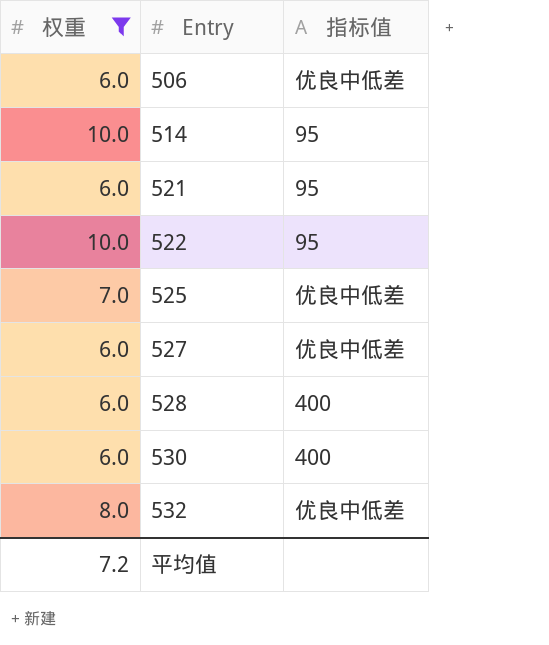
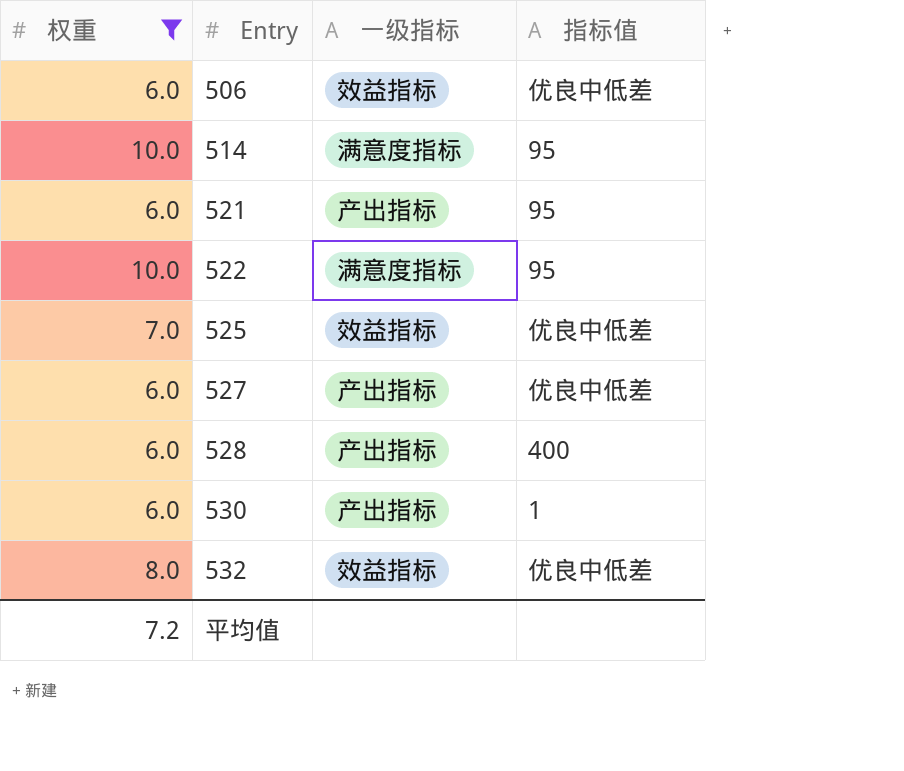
column 一级指标 | position: none -> 3
530 | 指标值: 400 -> 1

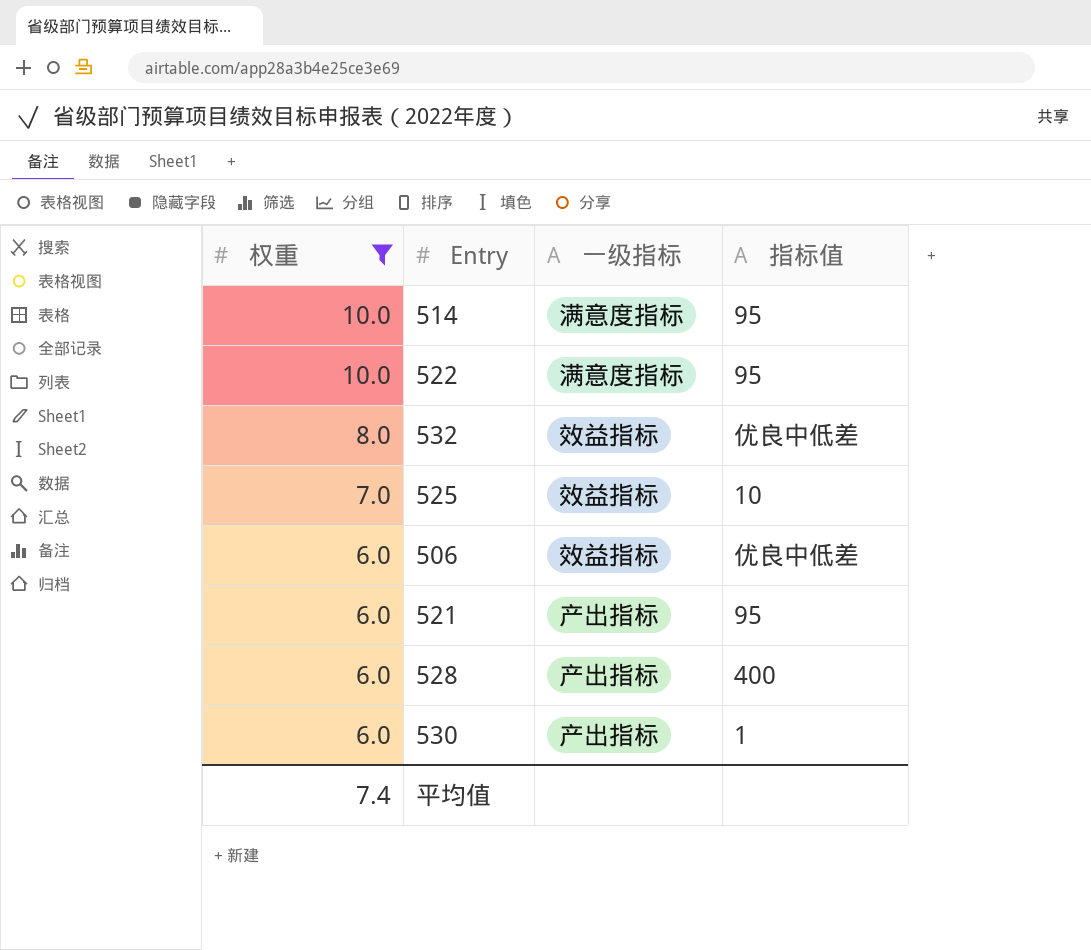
row order: Entry ascending -> 权重 descending
row 527: 6.0 | 产出指标 | 优良中低差 -> none
525 | 指标值: 优良中低差 -> 10
平均值 | 权重: 7.2 -> 7.4

